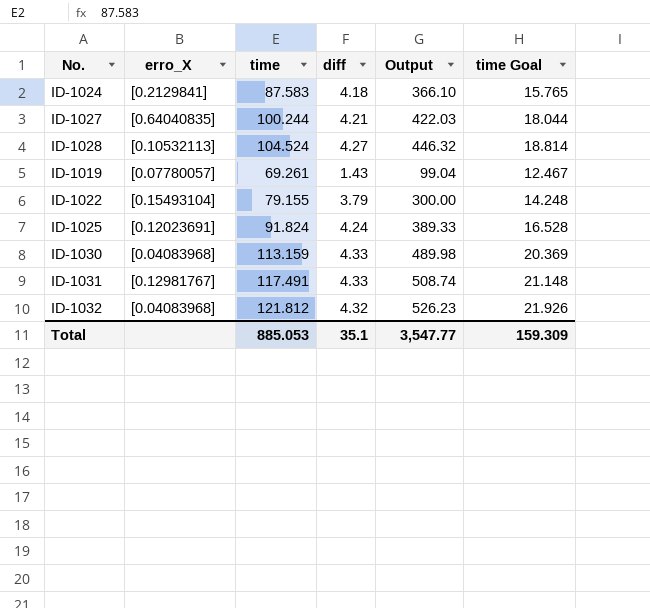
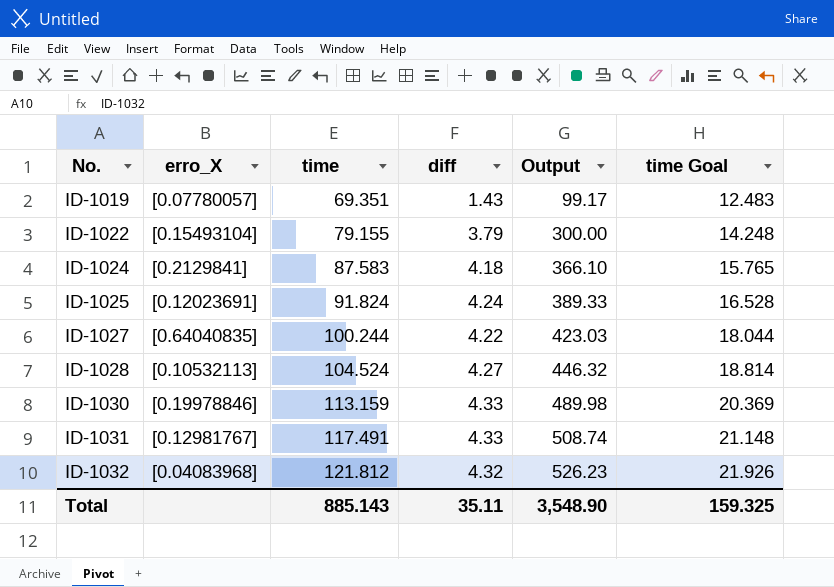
row order: none -> No. ascending
ID-1019 | time: 69.261 -> 69.351
ID-1019 | Output: 99.04 -> 99.17
ID-1019 | time Goal: 12.467 -> 12.483
ID-1027 | diff: 4.21 -> 4.22
ID-1027 | Output: 422.03 -> 423.03
ID-1030 | erro_X: [0.04083968] -> [0.19978846]
Total | time: 885.053 -> 885.143
Total | diff: 35.1 -> 35.11
Total | Output: 3,547.77 -> 3,548.90
Total | time Goal: 159.309 -> 159.325

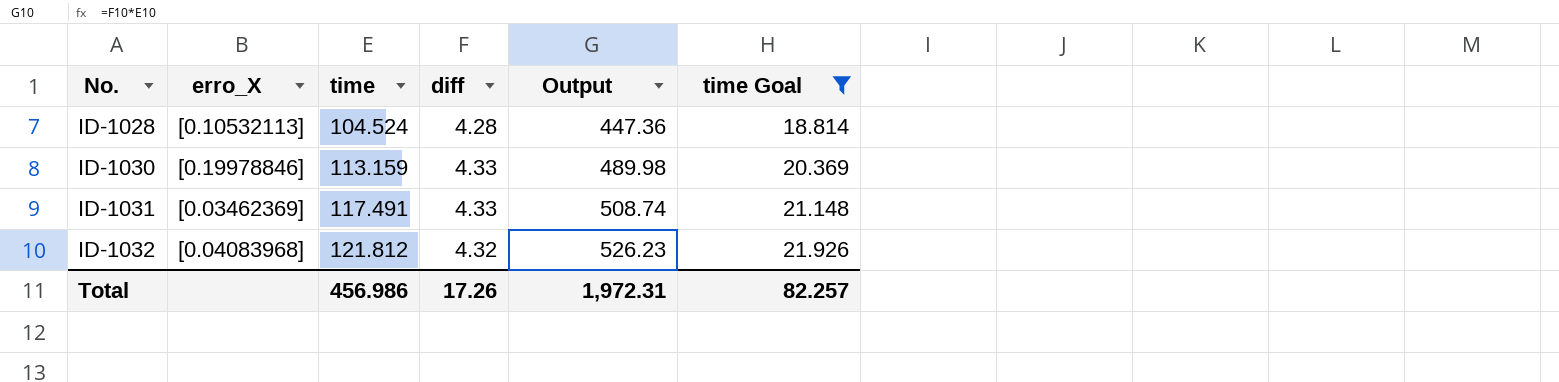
filter: none -> time Goal >= 18.814
ID-1028 | diff: 4.27 -> 4.28
ID-1028 | Output: 446.32 -> 447.36
ID-1031 | erro_X: [0.12981767] -> [0.03462369]
Total | time: 885.143 -> 456.986
Total | diff: 35.11 -> 17.26
Total | Output: 3,548.90 -> 1,972.31
Total | time Goal: 159.325 -> 82.257

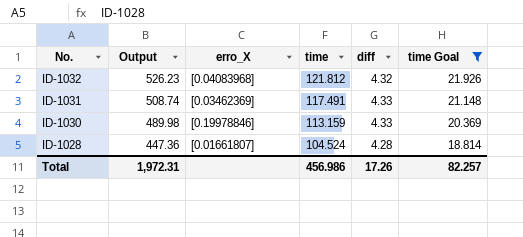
row order: No. ascending -> No. descending
column Output | position: 5 -> 2
ID-1028 | erro_X: [0.10532113] -> [0.01661807]

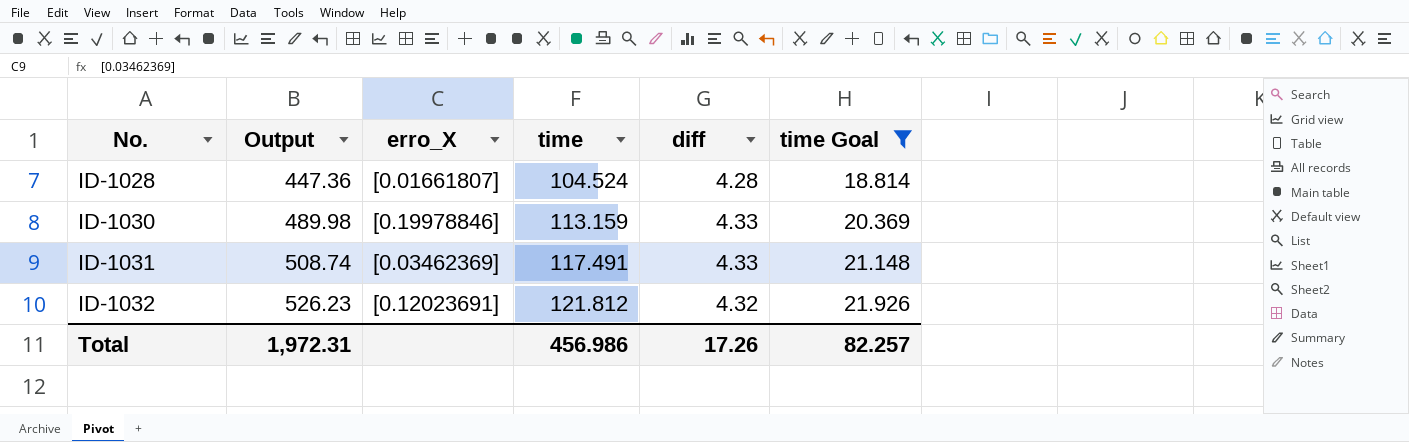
row order: No. descending -> No. ascending
ID-1032 | erro_X: [0.04083968] -> [0.12023691]

